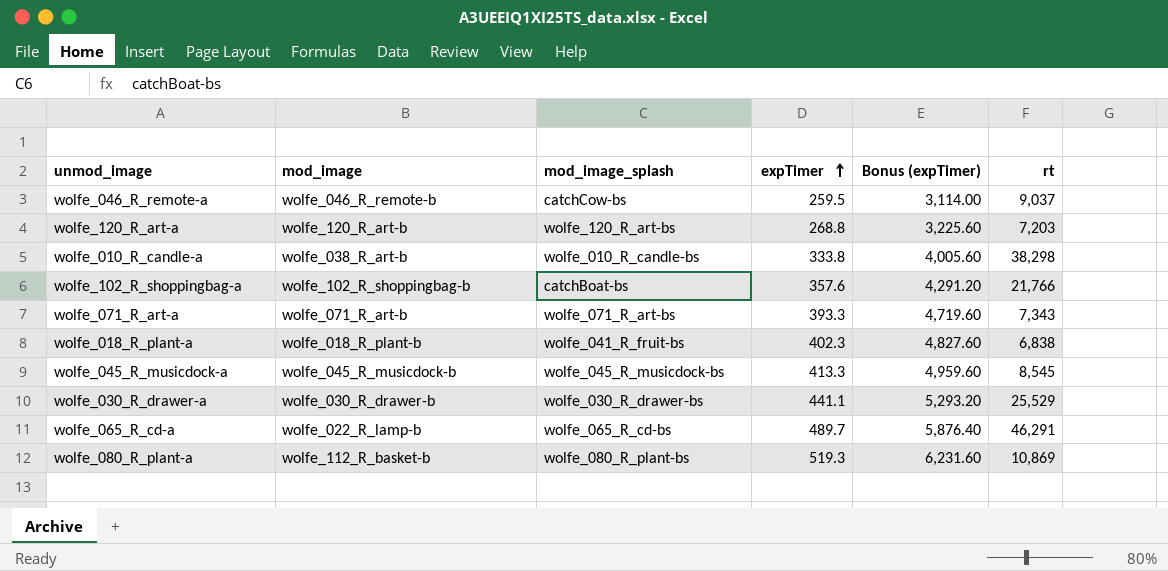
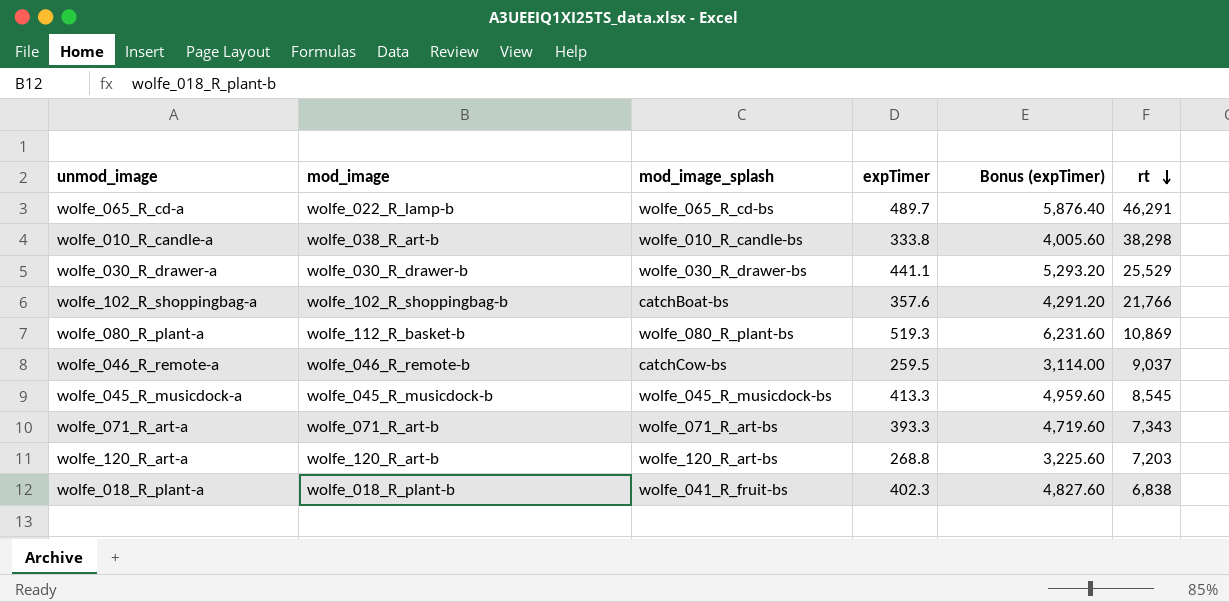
row order: expTimer ascending -> rt descending

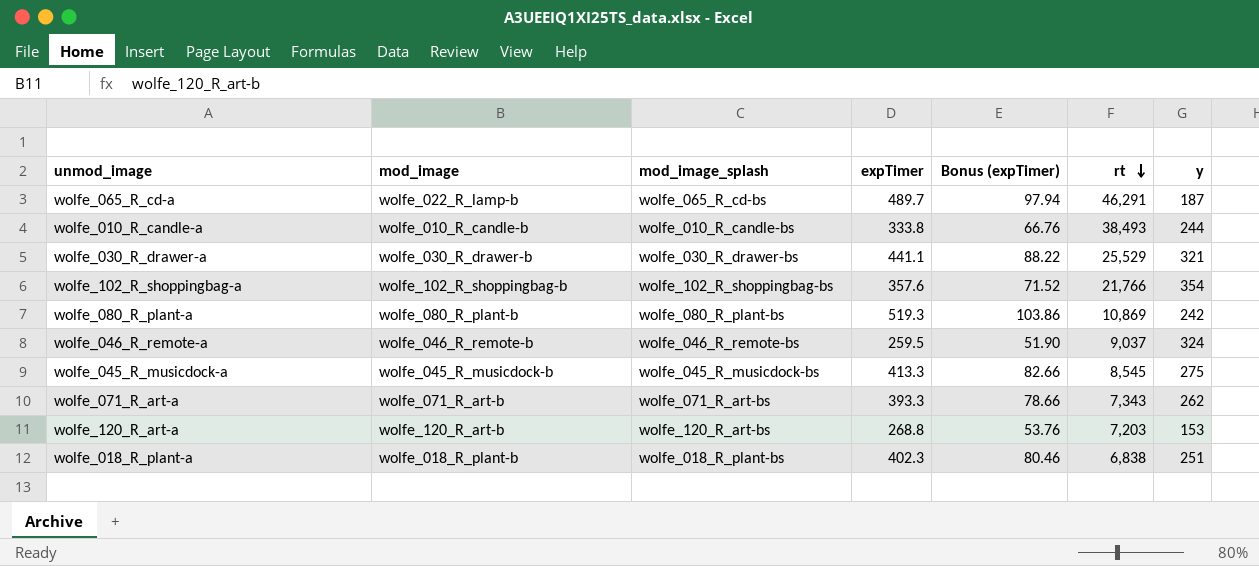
column Bonus (expTimer) | formula: [expTimer] * 12 -> [expTimer] * 0.2
column y | position: none -> 7
wolfe_010_R_candle-a | mod_image: wolfe_038_R_art-b -> wolfe_010_R_candle-b
wolfe_010_R_candle-a | rt: 38,298 -> 38,493
wolfe_102_R_shoppingbag-a | mod_image_splash: catchBoat-bs -> wolfe_102_R_shoppingbag-bs
wolfe_080_R_plant-a | mod_image: wolfe_112_R_basket-b -> wolfe_080_R_plant-b
wolfe_046_R_remote-a | mod_image_splash: catchCow-bs -> wolfe_046_R_remote-bs
wolfe_018_R_plant-a | mod_image_splash: wolfe_041_R_fruit-bs -> wolfe_018_R_plant-bs

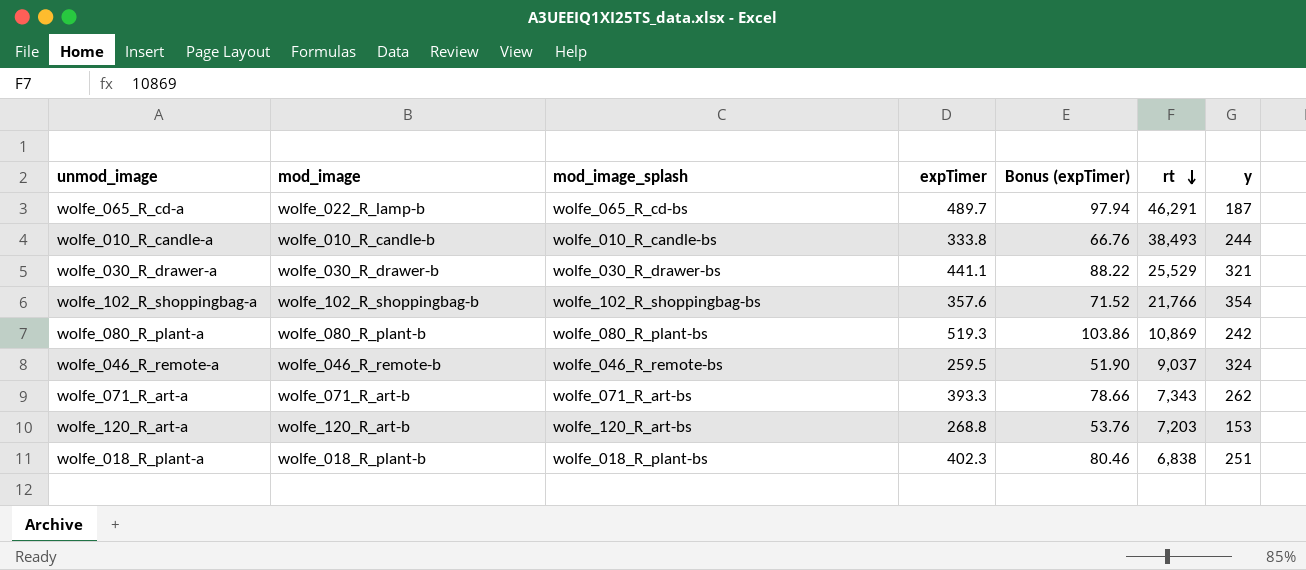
row wolfe_045_R_musicdock-a: wolfe_045_R_musicdock-b | wolfe_045_R_musicdock-bs | 413.3 | 82.66 | 8,545 | 275 -> none

